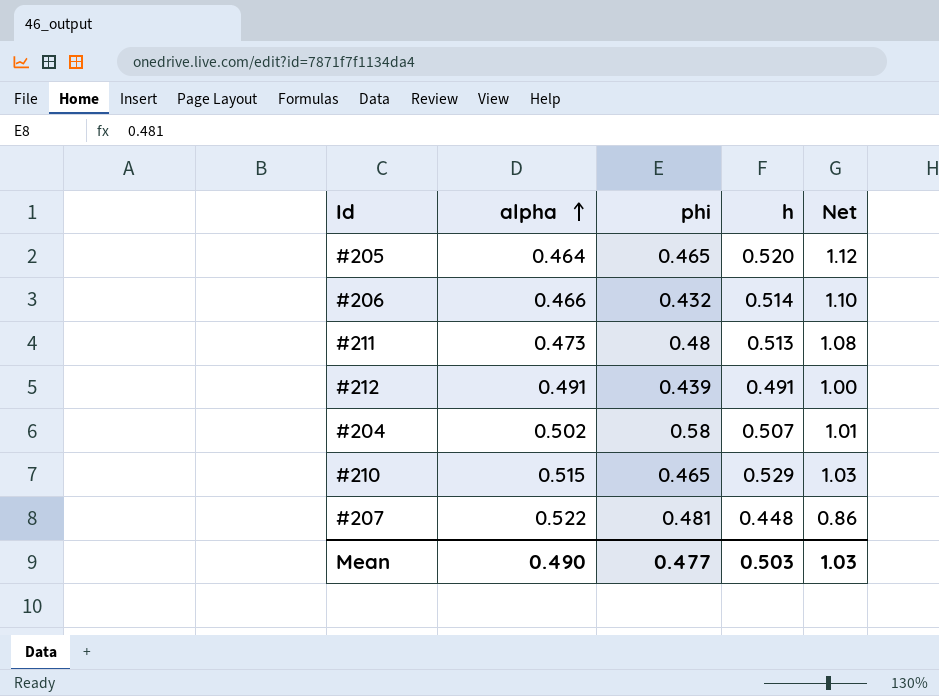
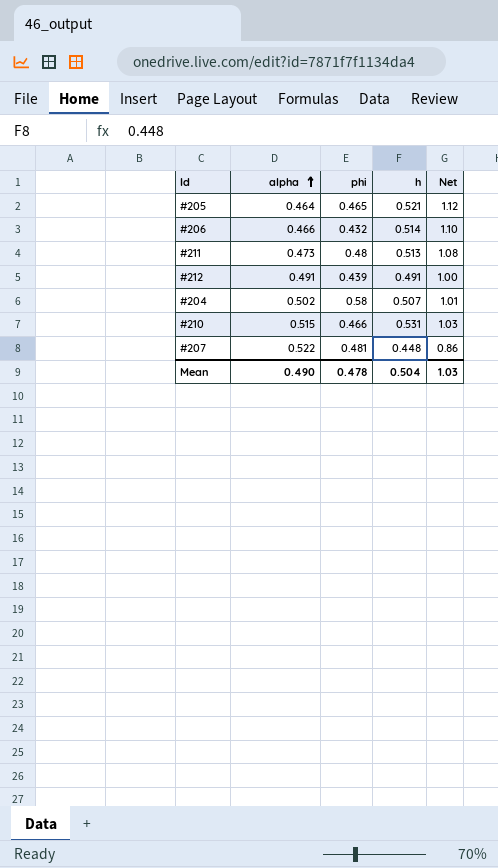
#205 | h: 0.520 -> 0.521
#210 | phi: 0.465 -> 0.466
#210 | h: 0.529 -> 0.531
Mean | phi: 0.477 -> 0.478
Mean | h: 0.503 -> 0.504

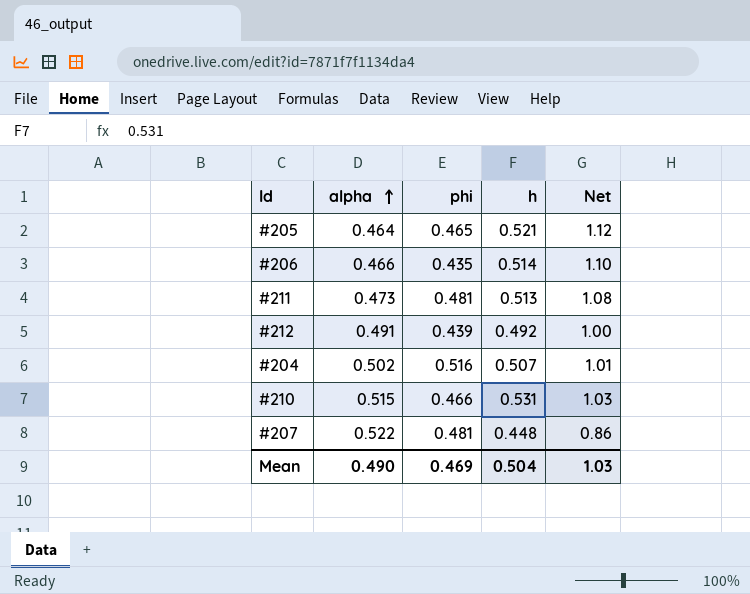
#206 | phi: 0.432 -> 0.435
#211 | phi: 0.48 -> 0.481
#212 | h: 0.491 -> 0.492
#204 | phi: 0.58 -> 0.516
Mean | phi: 0.478 -> 0.469

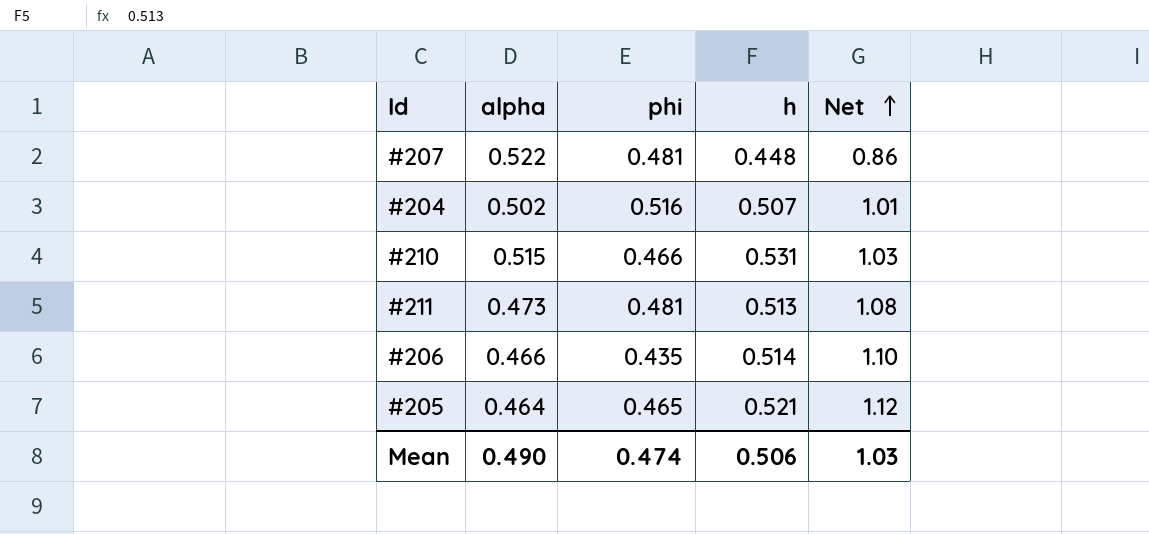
row order: alpha ascending -> Net ascending
row #212: 0.491 | 0.439 | 0.492 | 1.00 -> none
Mean | phi: 0.469 -> 0.474
Mean | h: 0.504 -> 0.506

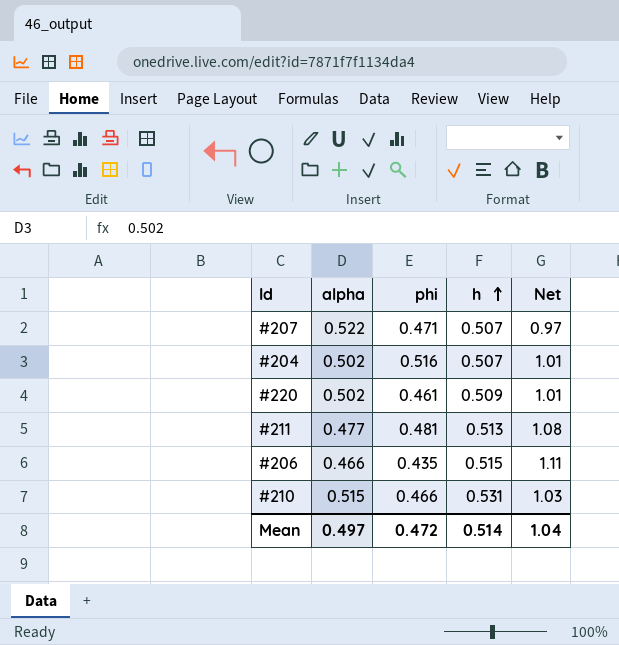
row order: Net ascending -> h ascending
row #205: 0.464 | 0.465 | 0.521 | 1.12 -> none
#207 | phi: 0.481 -> 0.471
#207 | h: 0.448 -> 0.507
#207 | Net: 0.86 -> 0.97
row #220: none -> 0.502 | 0.461 | 0.509 | 1.01
#211 | alpha: 0.473 -> 0.477
#206 | h: 0.514 -> 0.515
#206 | Net: 1.10 -> 1.11
Mean | alpha: 0.490 -> 0.497
Mean | phi: 0.474 -> 0.472
Mean | h: 0.506 -> 0.514
Mean | Net: 1.03 -> 1.04

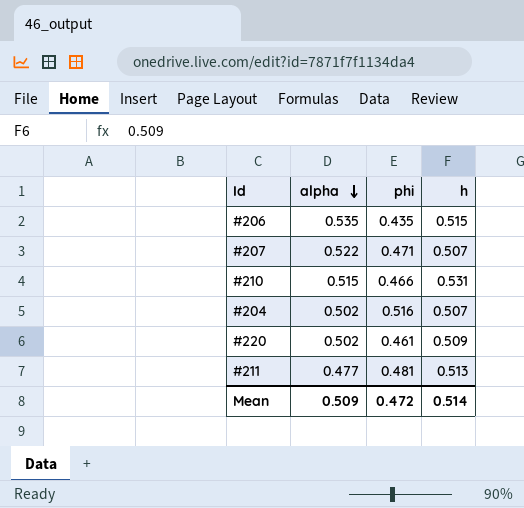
row order: h ascending -> alpha descending
column Net | formula: [h] / [alpha] -> none
#206 | alpha: 0.466 -> 0.535
Mean | alpha: 0.497 -> 0.509

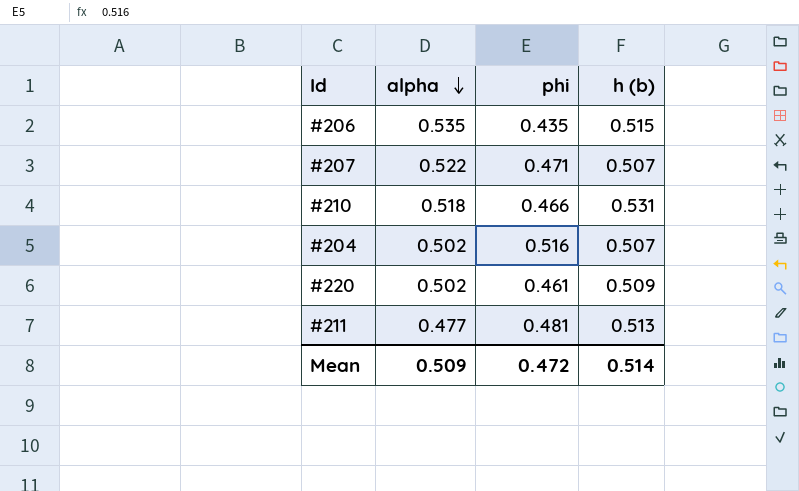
column name: h -> h (b)
#210 | alpha: 0.515 -> 0.518

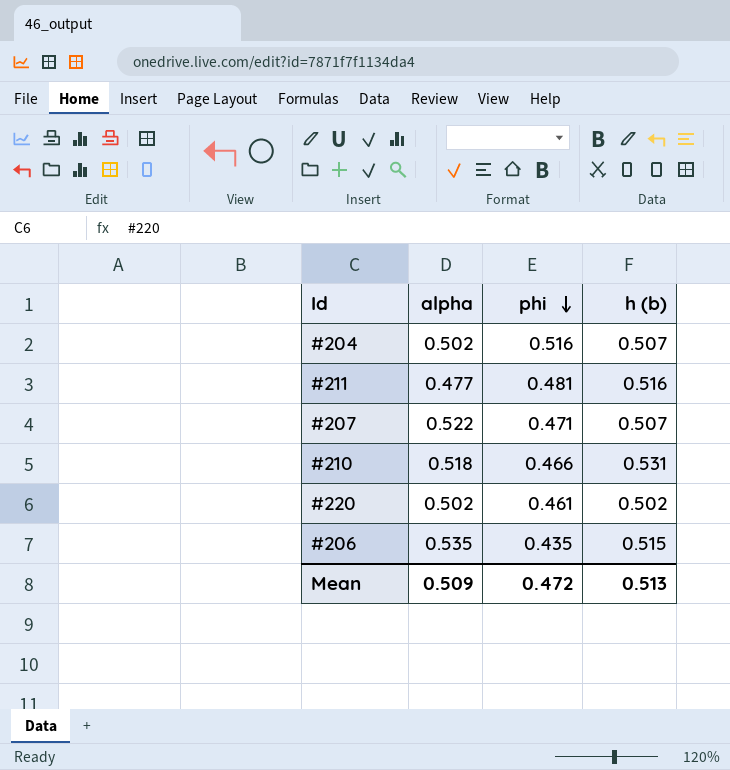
row order: alpha descending -> phi descending
#211 | h (b): 0.513 -> 0.516
#220 | h (b): 0.509 -> 0.502
Mean | h (b): 0.514 -> 0.513

